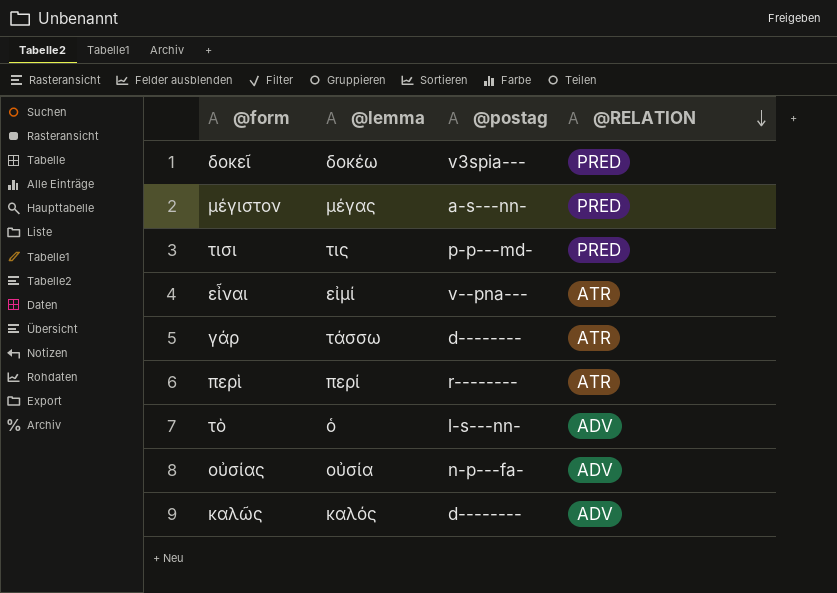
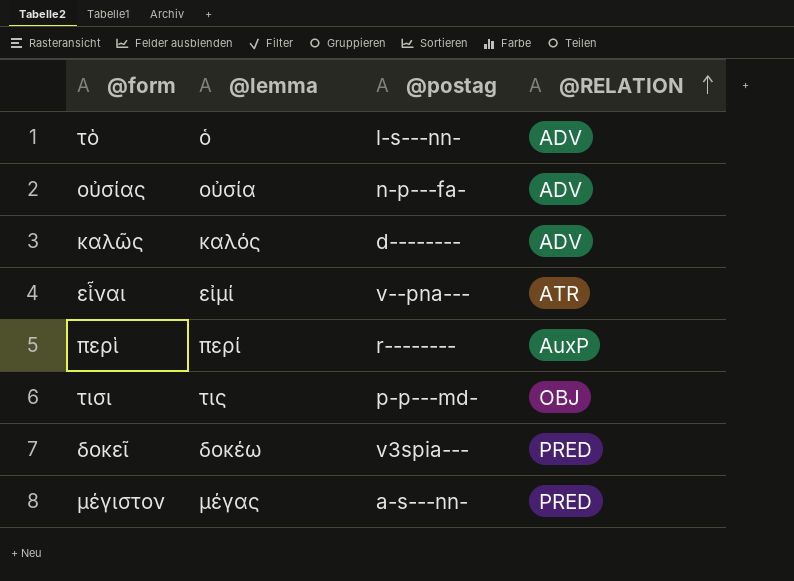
row order: @RELATION descending -> @RELATION ascending
row γάρ: τάσσω | d-------- | ATR -> none
περὶ | @RELATION: ATR -> AuxP
τισι | @RELATION: PRED -> OBJ

